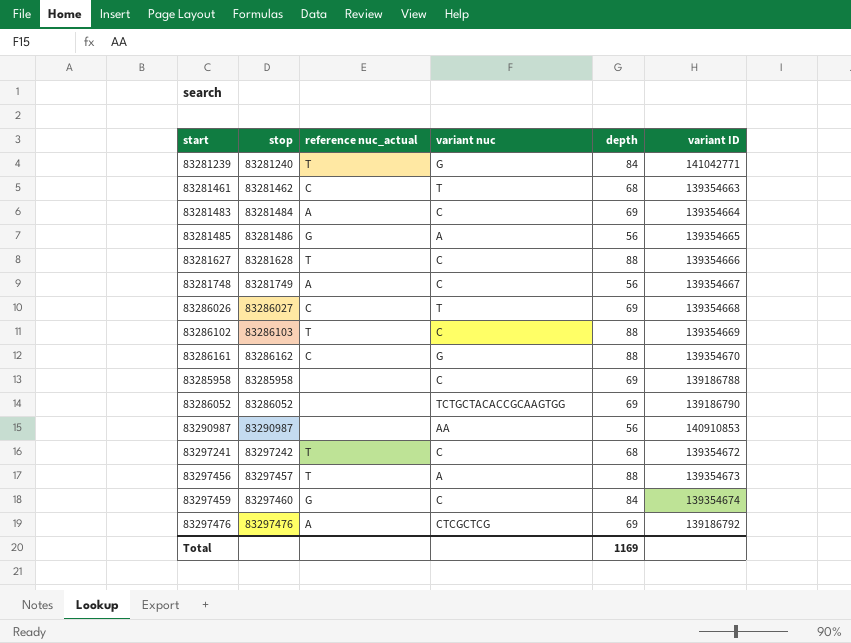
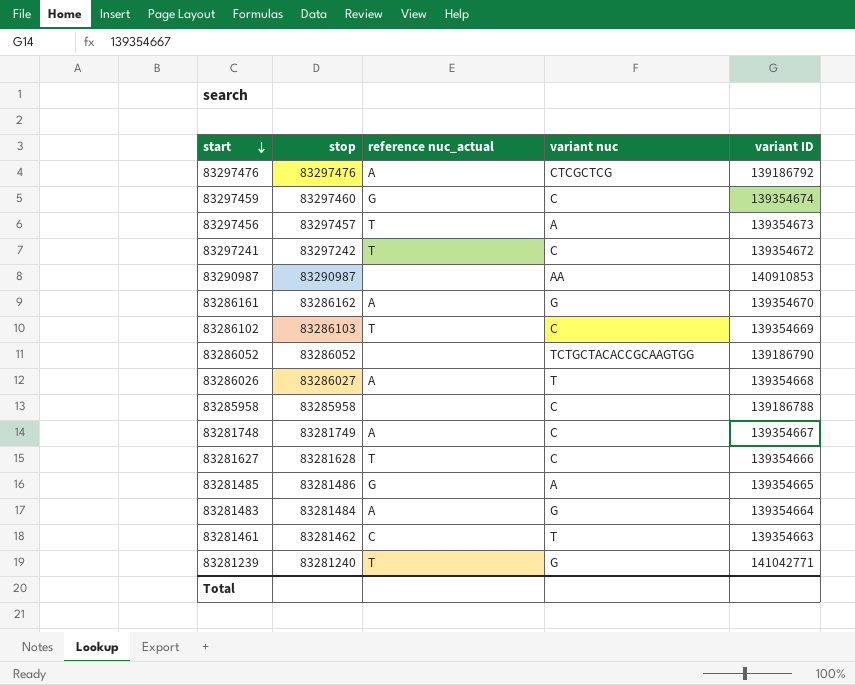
row order: none -> start descending
column depth | position: 5 -> none
83286161 | reference nuc_actual: C -> A
83286026 | reference nuc_actual: C -> A
83281483 | variant nuc: C -> G

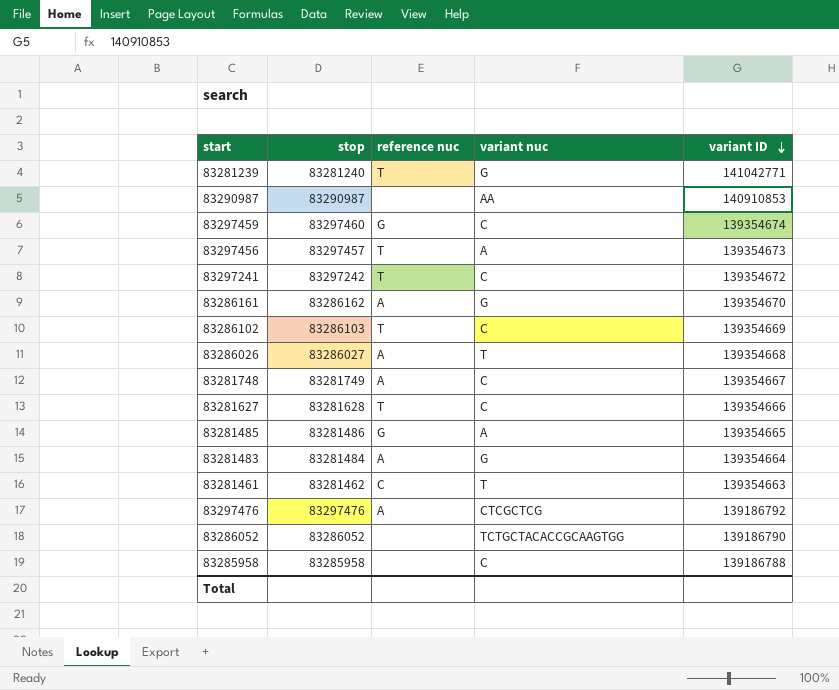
row order: start descending -> variant ID descending
column name: reference nuc_actual -> reference nuc

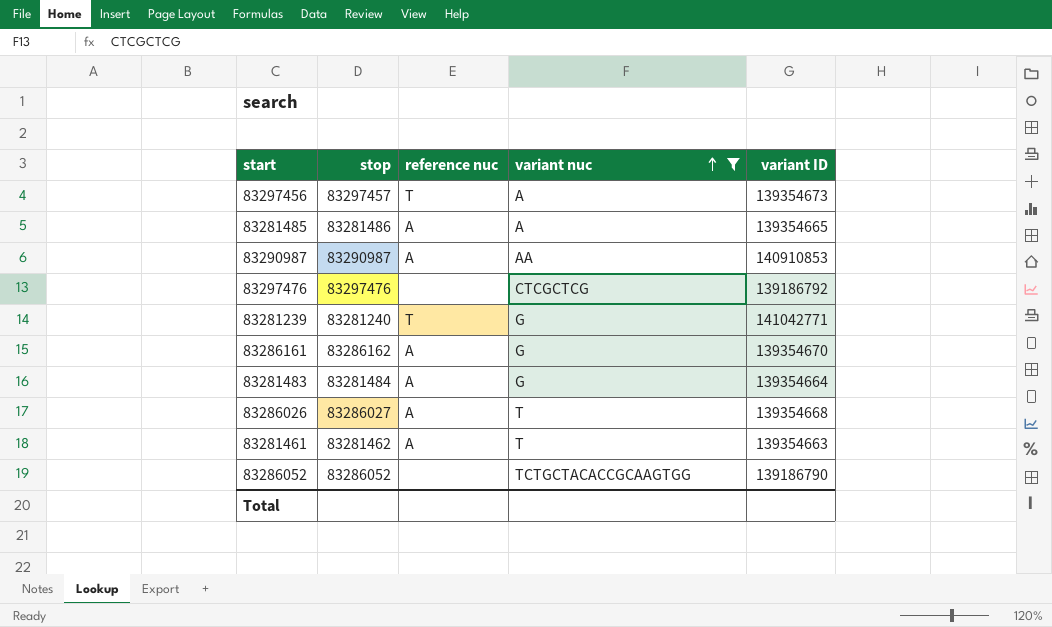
filter: none -> variant nuc != C
row order: variant ID descending -> variant nuc ascending
83281485 | reference nuc: G -> A
83290987 | reference nuc: none -> A
83297476 | reference nuc: A -> none
83281461 | reference nuc: C -> A

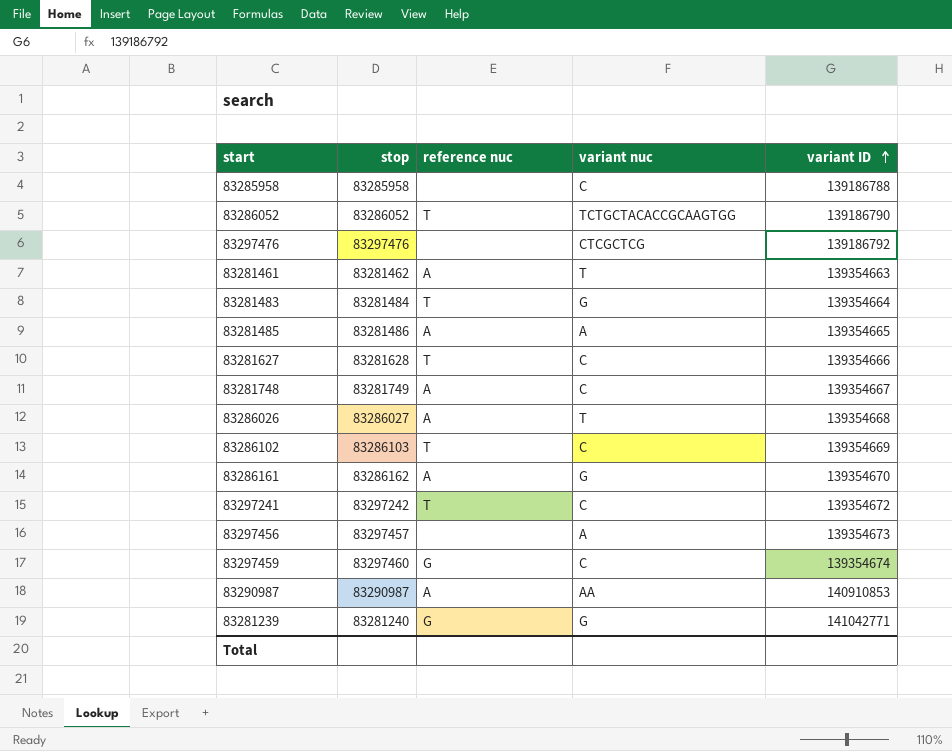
filter: variant nuc != C -> none
row order: variant nuc ascending -> variant ID ascending
83286052 | reference nuc: none -> T
83281483 | reference nuc: A -> T
83297456 | reference nuc: T -> none
83281239 | reference nuc: T -> G

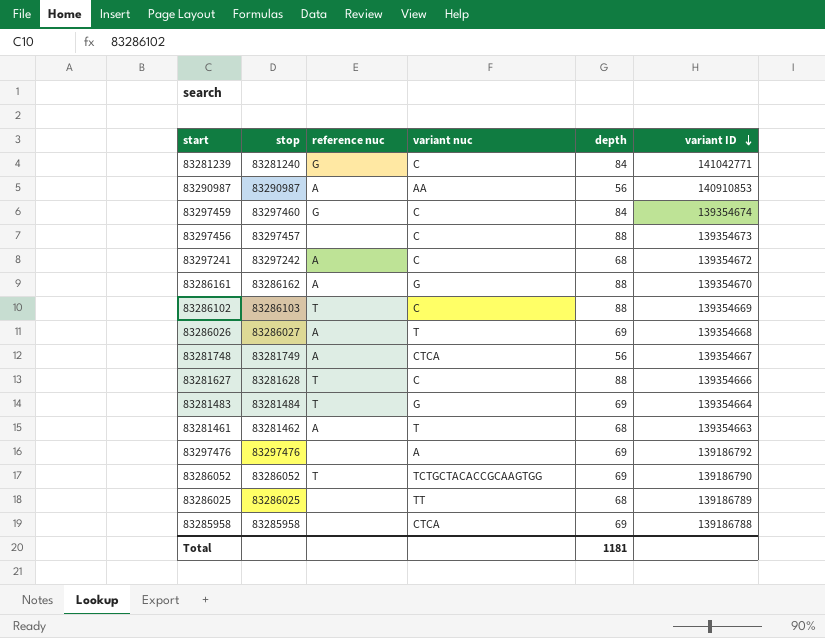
row order: variant ID ascending -> variant ID descending
column depth | position: none -> 5
row 83281485: 83281486 | A | A | 139354665 -> none
83281239 | variant nuc: G -> C
83297456 | variant nuc: A -> C
83297241 | reference nuc: T -> A
83281748 | variant nuc: C -> CTCA
83297476 | variant nuc: CTCGCTCG -> A
row 83286025: none -> 83286025 | none | TT | 68 | 139186789
83285958 | variant nuc: C -> CTCA

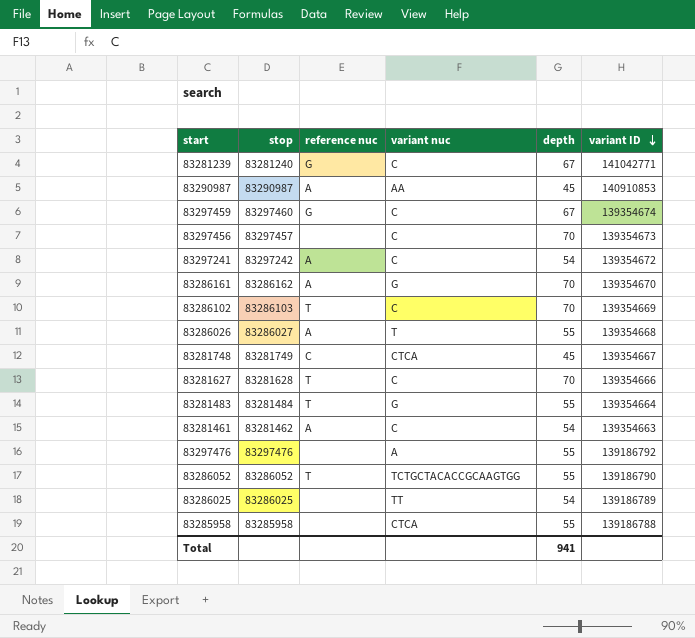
83281239 | depth: 84 -> 67
83290987 | depth: 56 -> 45
83297459 | depth: 84 -> 67
83297456 | depth: 88 -> 70
83297241 | depth: 68 -> 54
83286161 | depth: 88 -> 70
83286102 | depth: 88 -> 70
83286026 | depth: 69 -> 55
83281748 | reference nuc: A -> C
83281748 | depth: 56 -> 45
83281627 | depth: 88 -> 70
83281483 | depth: 69 -> 55
83281461 | variant nuc: T -> C
83281461 | depth: 68 -> 54
83297476 | depth: 69 -> 55
83286052 | depth: 69 -> 55
83286025 | depth: 68 -> 54
83285958 | depth: 69 -> 55
Total | depth: 1181 -> 941

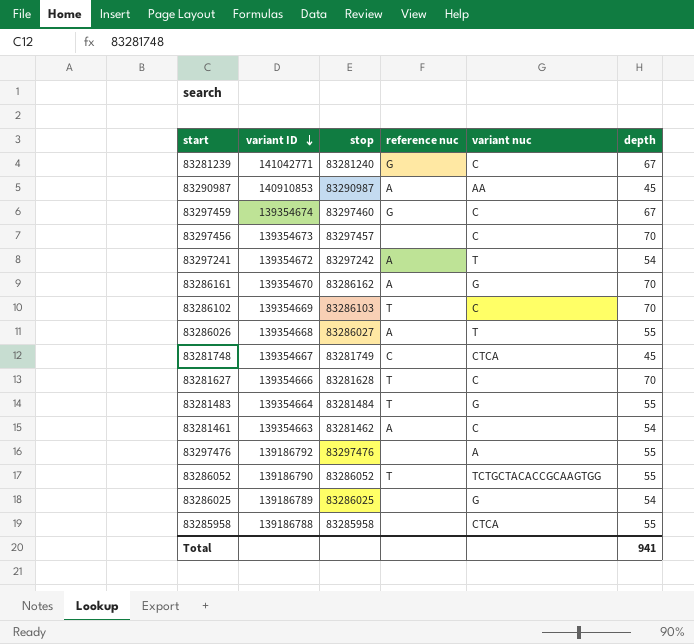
column variant ID | position: 6 -> 2
83297241 | variant nuc: C -> T
83286025 | variant nuc: TT -> G

